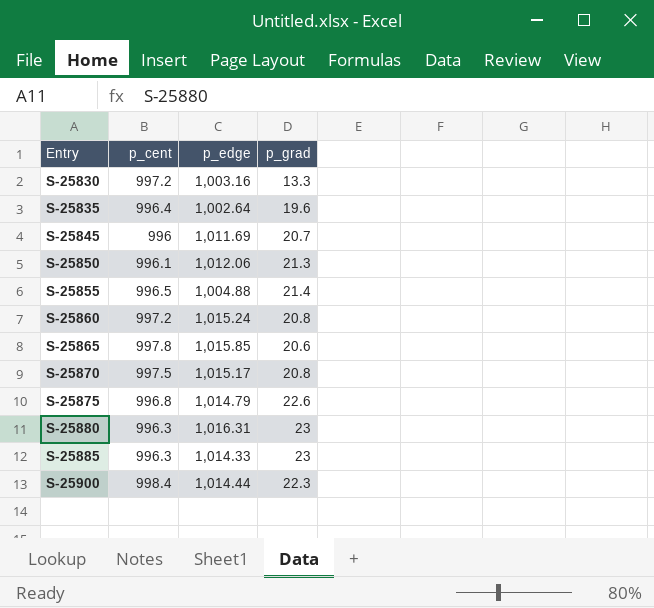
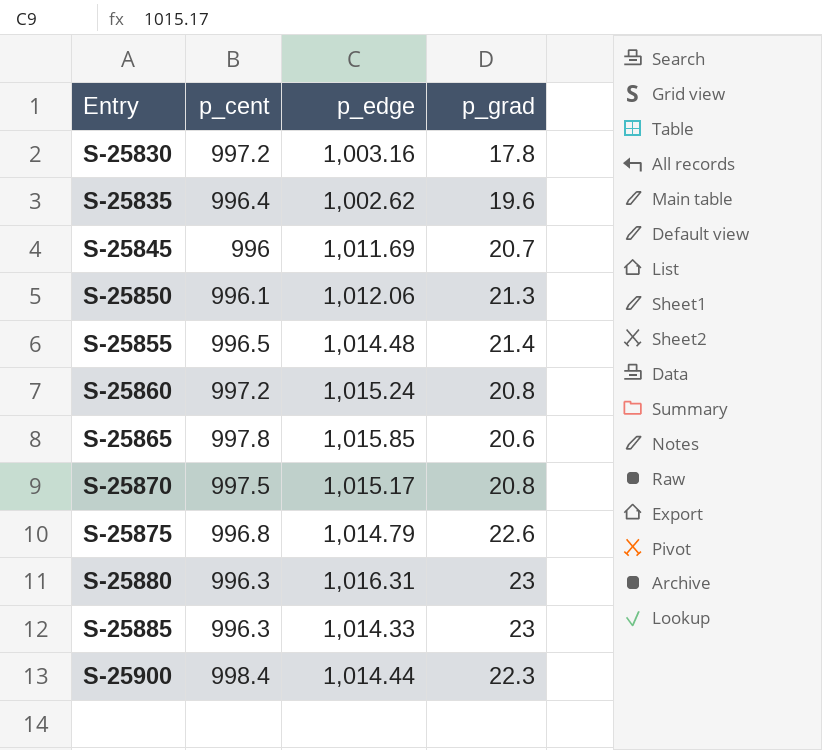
S-25830 | p_grad: 13.3 -> 17.8
S-25835 | p_edge: 1,002.64 -> 1,002.62
S-25855 | p_edge: 1,004.88 -> 1,014.48

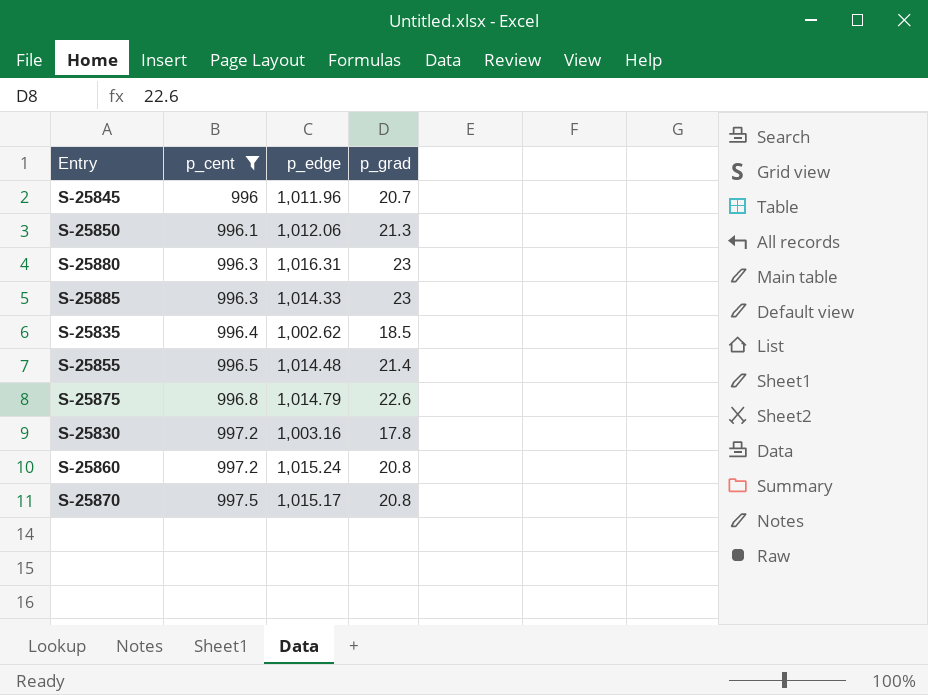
filter: none -> p_cent <= 997.5
row order: Entry ascending -> p_cent ascending
S-25845 | p_edge: 1,011.69 -> 1,011.96
S-25835 | p_grad: 19.6 -> 18.5

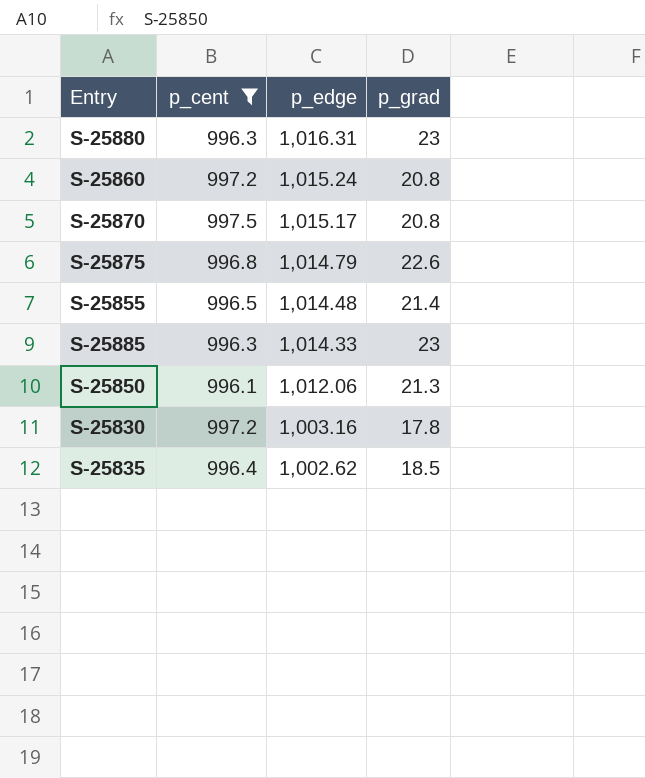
row order: p_cent ascending -> p_edge descending
row S-25845: 996 | 1,011.96 | 20.7 -> none

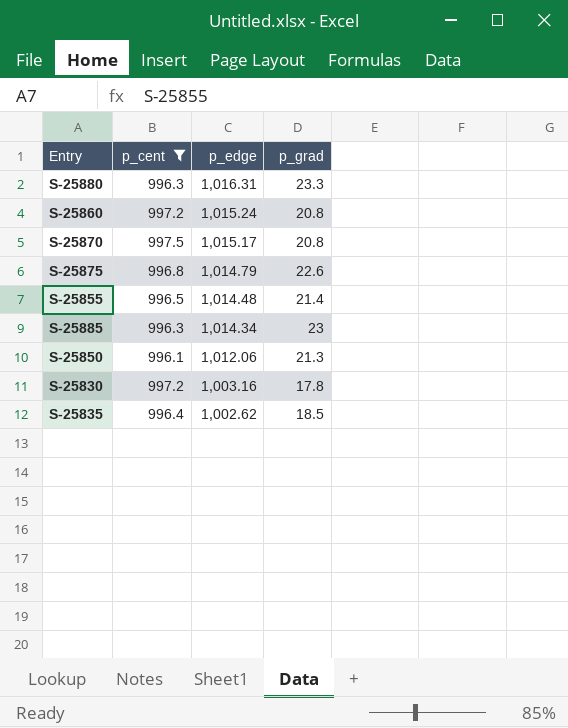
S-25880 | p_grad: 23 -> 23.3
S-25885 | p_edge: 1,014.33 -> 1,014.34

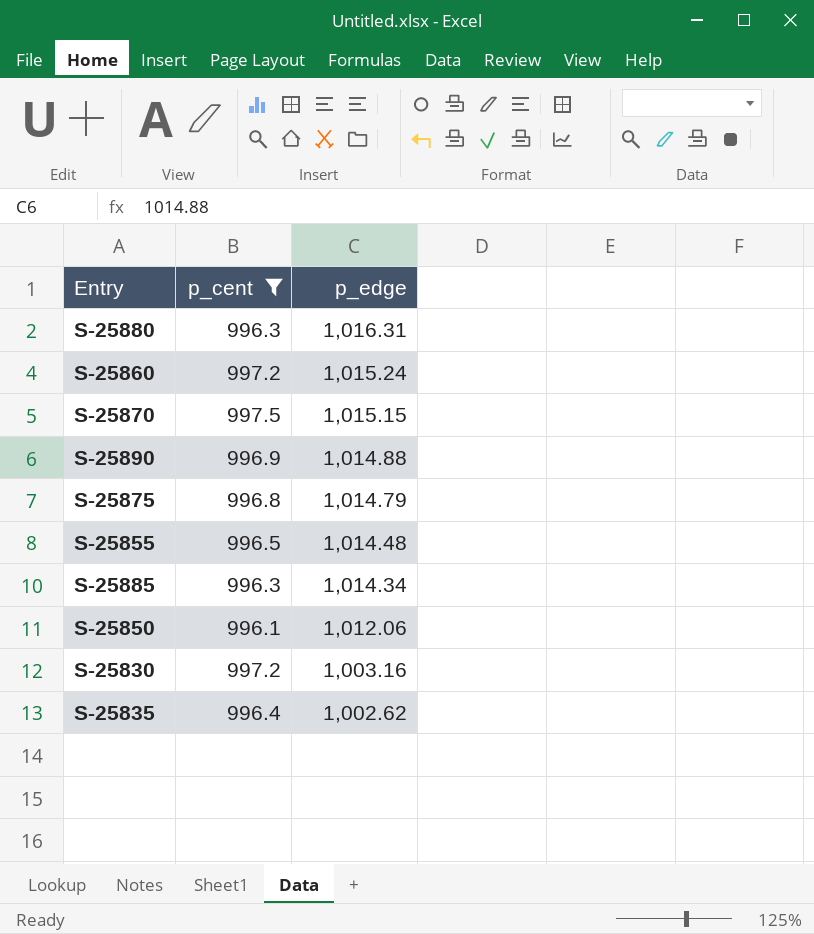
column p_grad | position: 4 -> none
S-25870 | p_edge: 1,015.17 -> 1,015.15
row S-25890: none -> 996.9 | 1,014.88

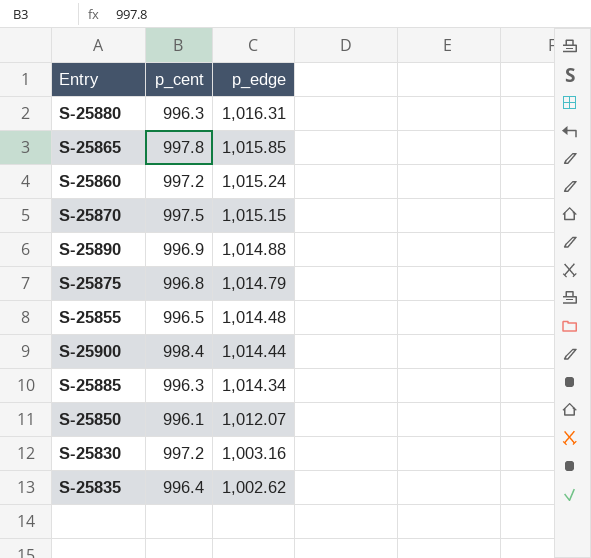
filter: p_cent <= 997.5 -> none
S-25850 | p_edge: 1,012.06 -> 1,012.07

